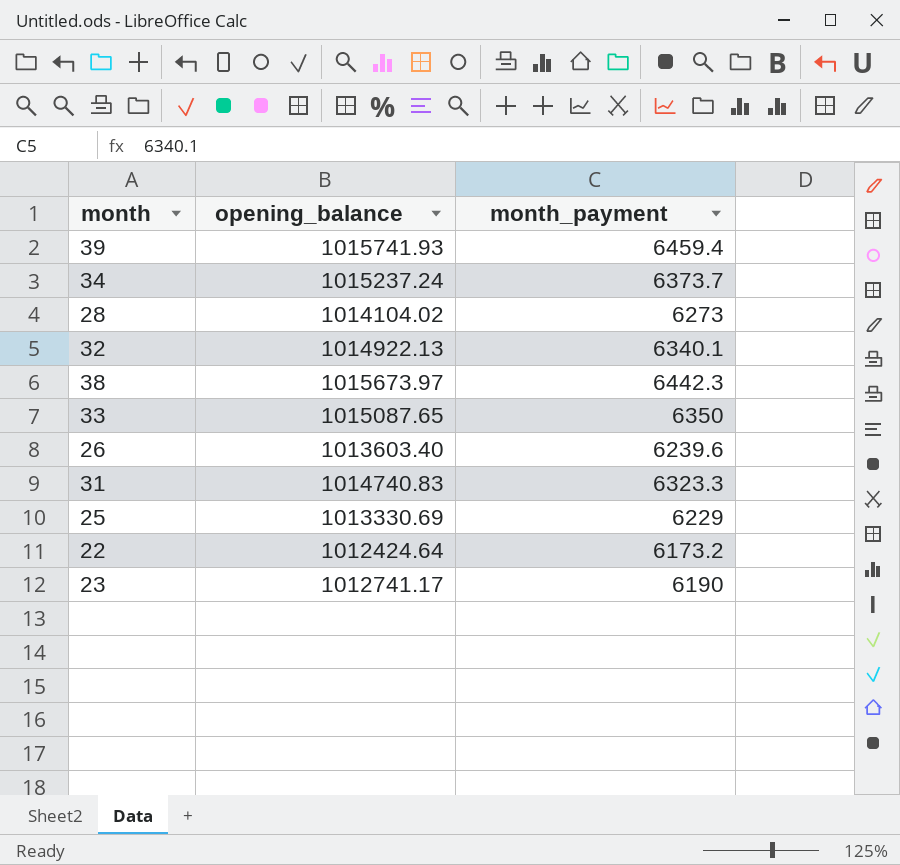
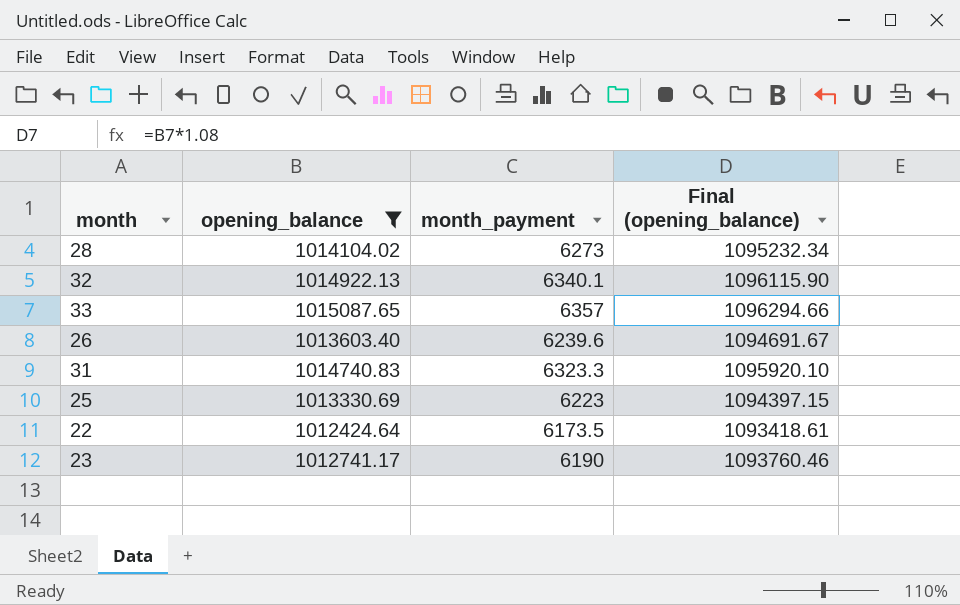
filter: none -> opening_balance <= 1015087.65
column Final (opening_balance) | formula: none -> [opening_balance] * 1.08
33 | month_payment: 6350 -> 6357
25 | month_payment: 6229 -> 6223
22 | month_payment: 6173.2 -> 6173.5

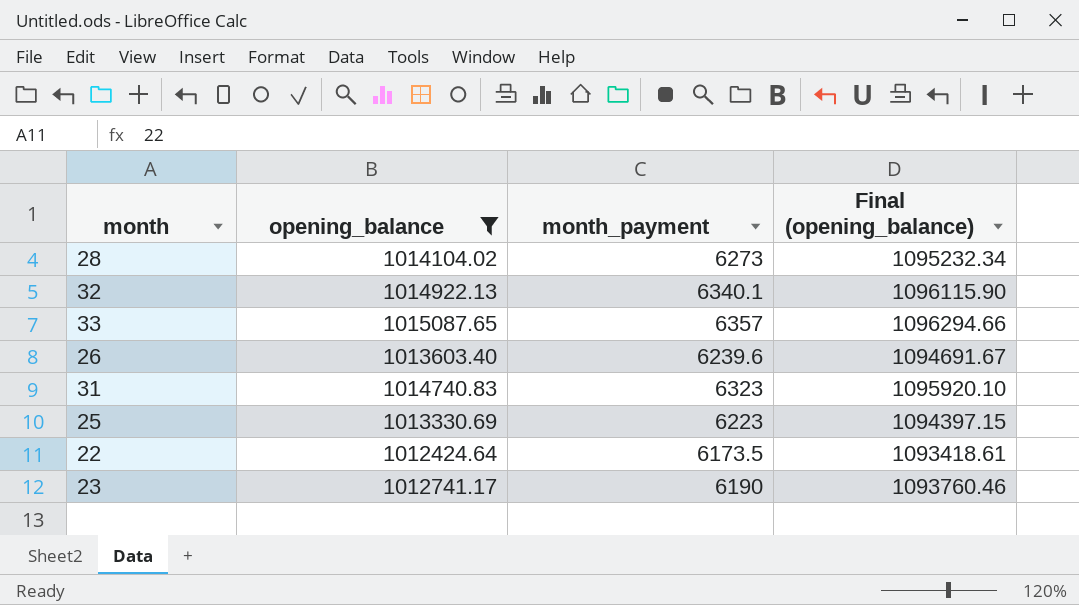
31 | month_payment: 6323.3 -> 6323

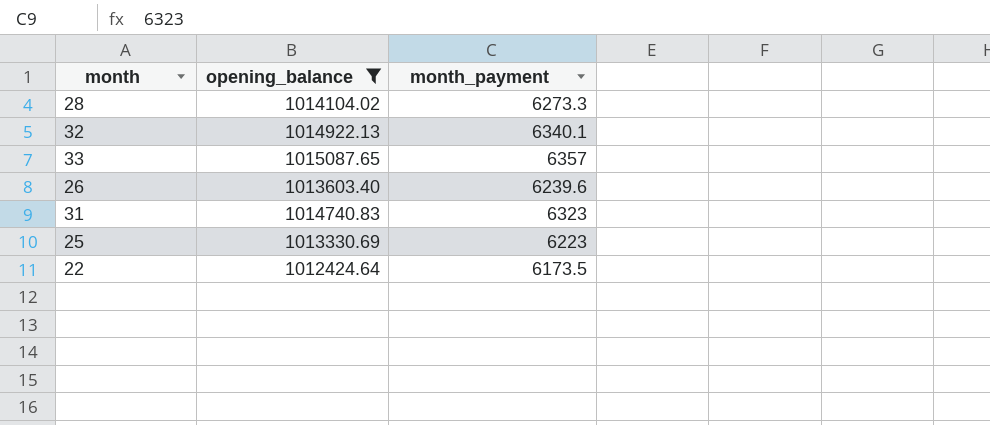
column Final (opening_balance) | formula: [opening_balance] * 1.08 -> none
row 23: 1012741.17 | 6190 | 1093760.46 -> none
28 | month_payment: 6273 -> 6273.3

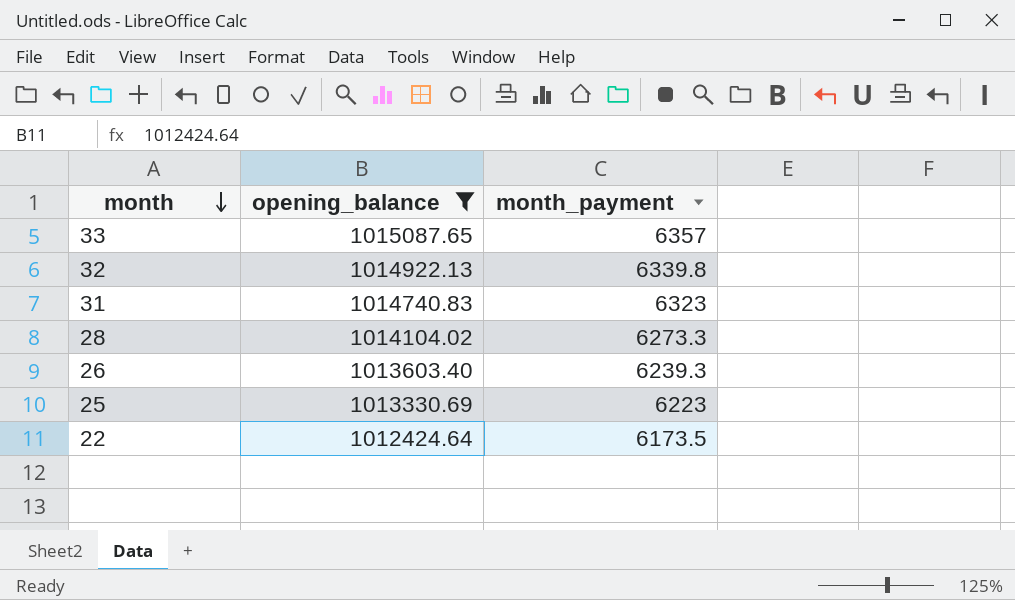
row order: none -> month descending
32 | month_payment: 6340.1 -> 6339.8
26 | month_payment: 6239.6 -> 6239.3

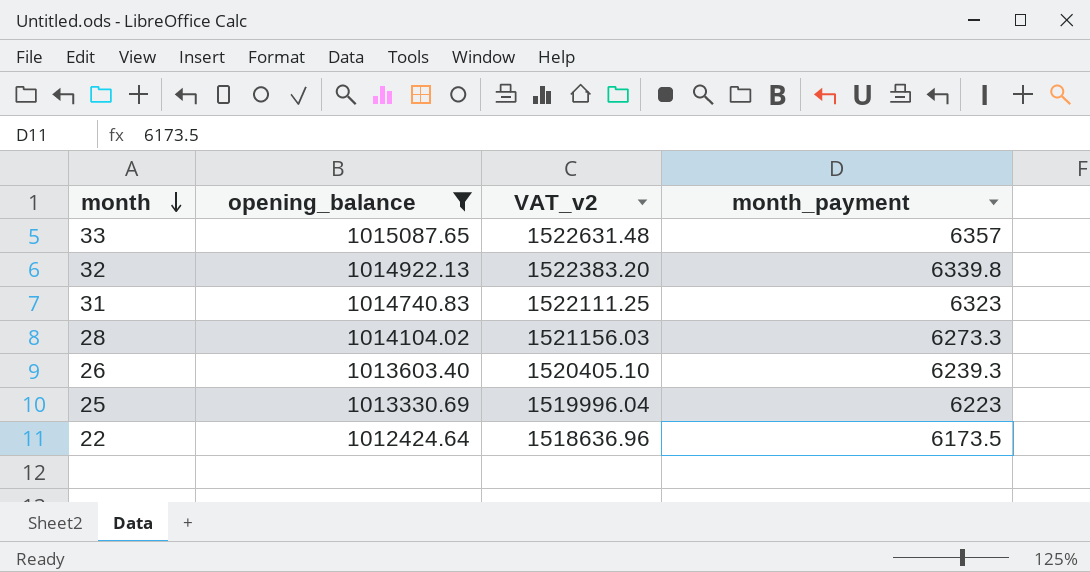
column VAT_v2 | formula: none -> [opening_balance] * 1.5

